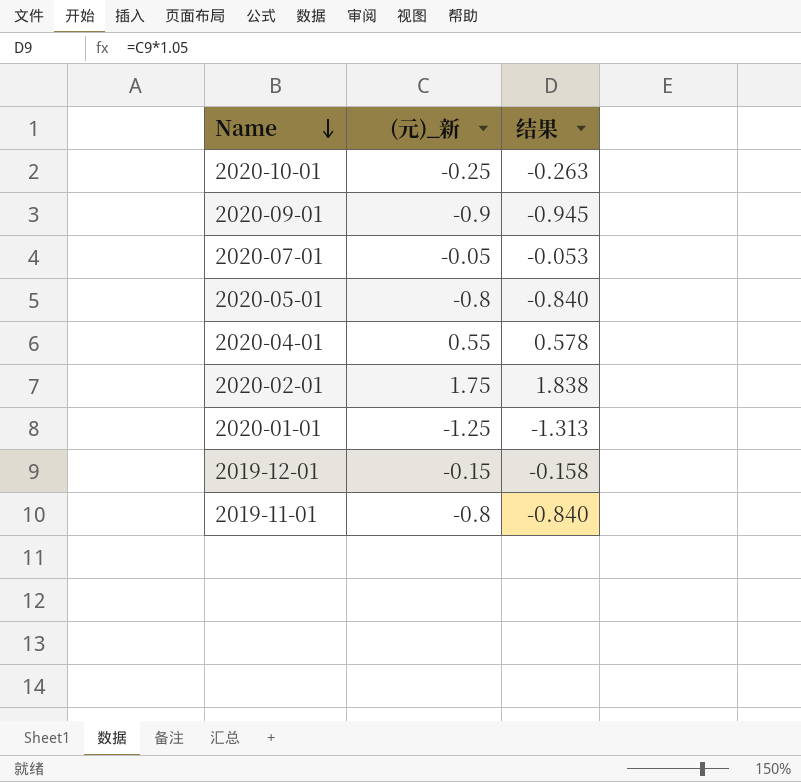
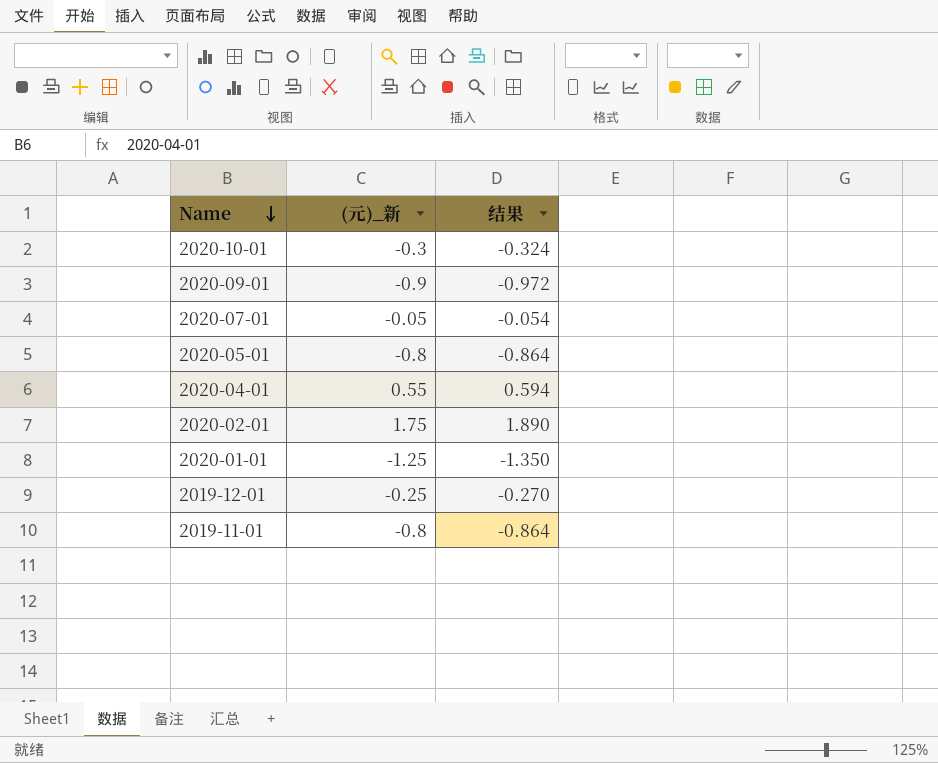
column 结果 | formula: [(元)_新] * 1.05 -> [(元)_新] * 1.08
2020-10-01 | (元)_新: -0.25 -> -0.3
2019-12-01 | (元)_新: -0.15 -> -0.25

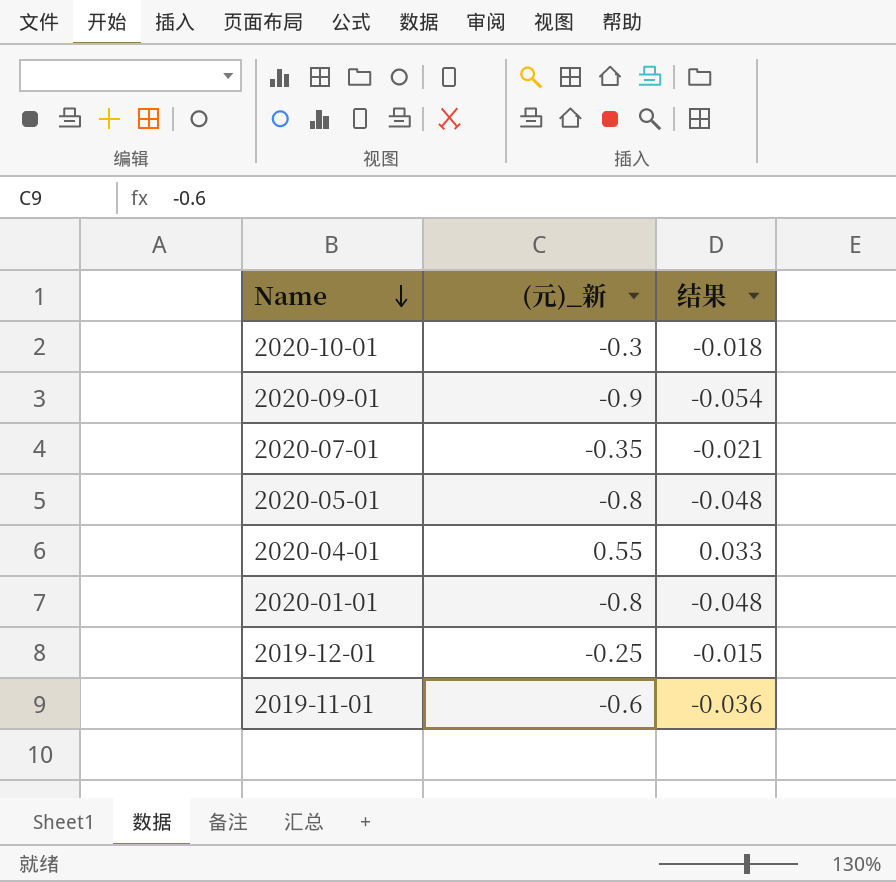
column 结果 | formula: [(元)_新] * 1.08 -> [(元)_新] * 0.06
row 2020-02-01: 1.75 | 1.890 -> none
2020-07-01 | (元)_新: -0.05 -> -0.35
2020-01-01 | (元)_新: -1.25 -> -0.8
2019-11-01 | (元)_新: -0.8 -> -0.6

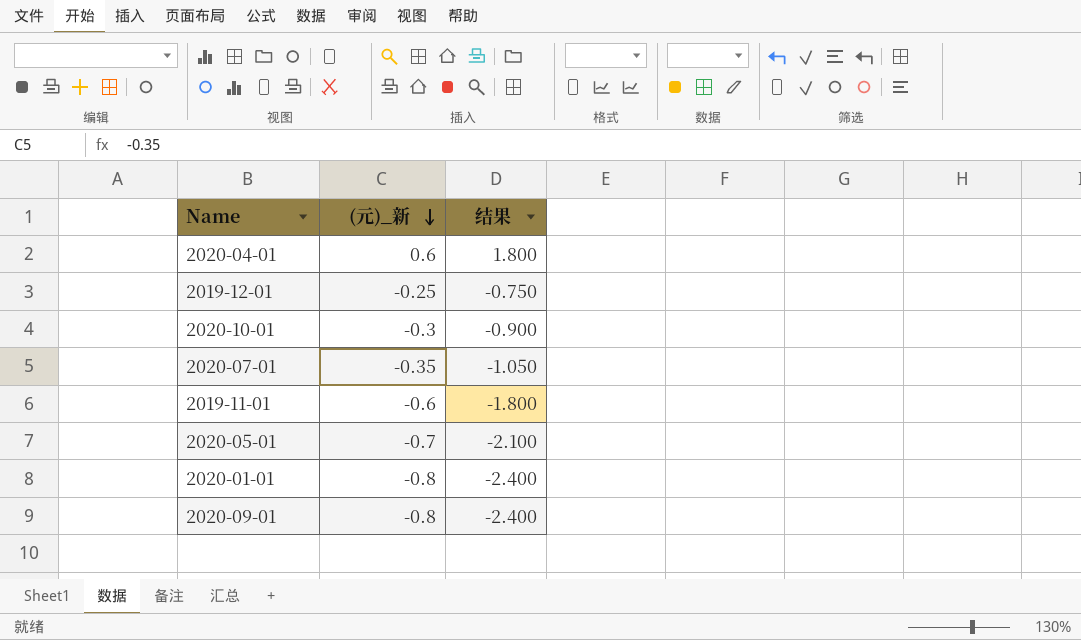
row order: Name descending -> (元)_新 descending
column 结果 | formula: [(元)_新] * 0.06 -> [(元)_新] * 3
2020-04-01 | (元)_新: 0.55 -> 0.6
2020-05-01 | (元)_新: -0.8 -> -0.7
2020-09-01 | (元)_新: -0.9 -> -0.8

